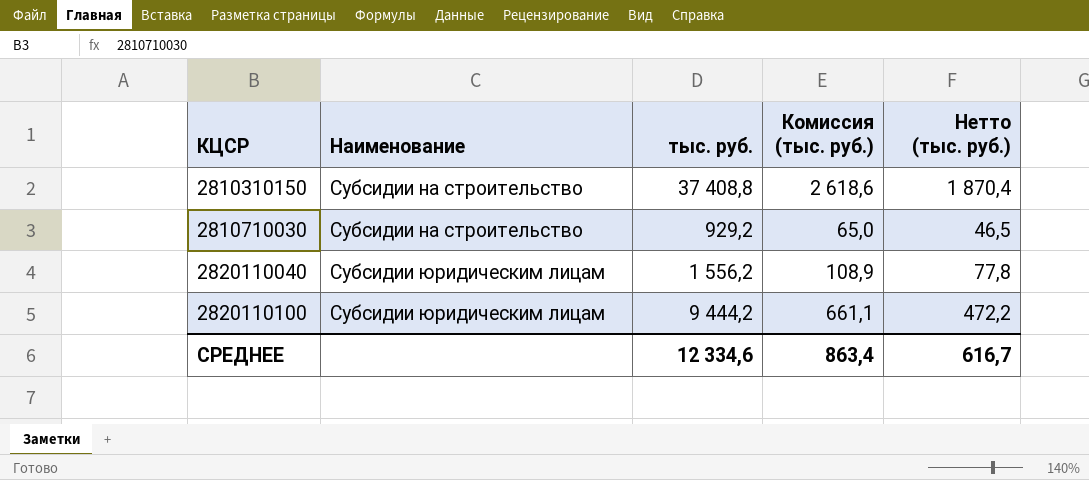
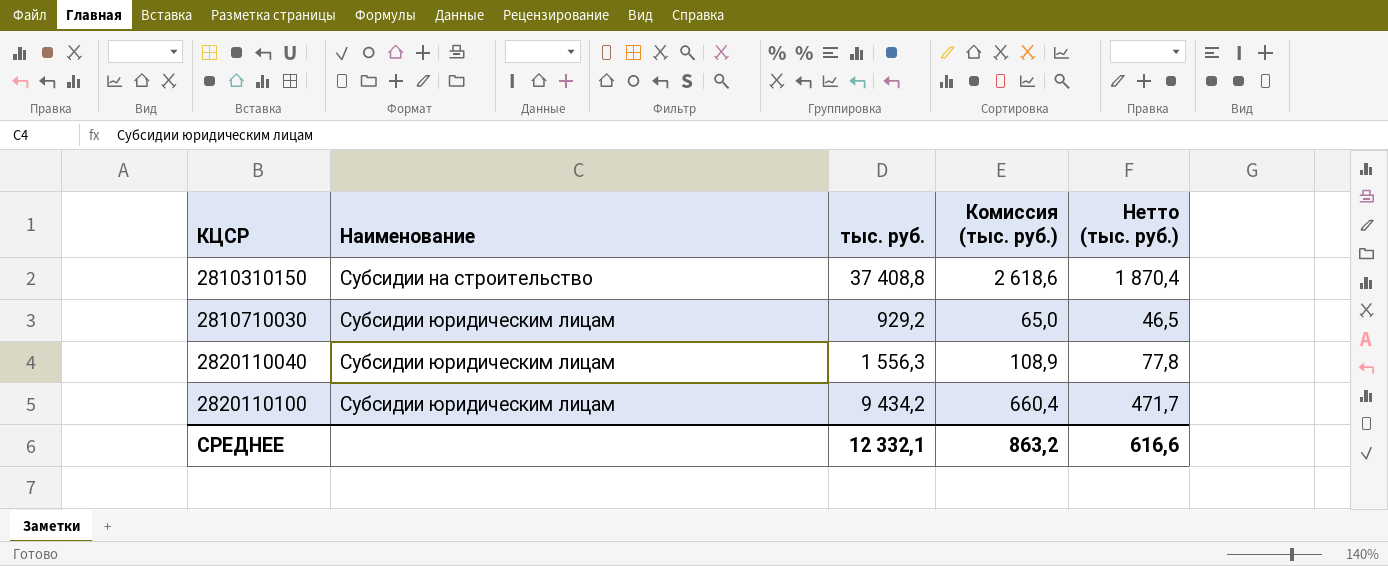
2810710030 | Наименование: Субсидии на строительство -> Субсидии юридическим лицам
2820110040 | тыс. руб.: 1 556,2 -> 1 556,3
2820110100 | тыс. руб.: 9 444,2 -> 9 434,2
2820110100 | Комиссия (тыс. руб.): 661,1 -> 660,4
2820110100 | Нетто (тыс. руб.): 472,2 -> 471,7
СРЕДНЕЕ | тыс. руб.: 12 334,6 -> 12 332,1
СРЕДНЕЕ | Комиссия (тыс. руб.): 863,4 -> 863,2
СРЕДНЕЕ | Нетто (тыс. руб.): 616,7 -> 616,6

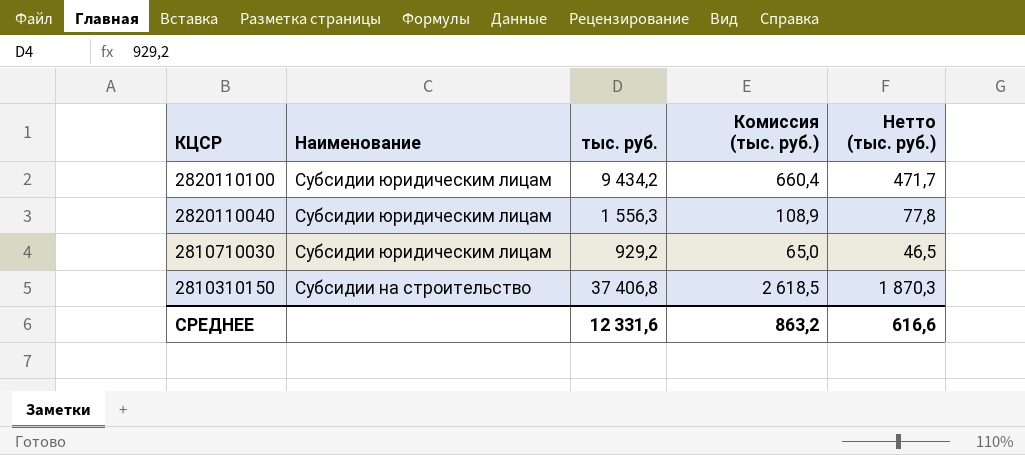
row order: КЦСР ascending -> КЦСР descending
2810310150 | тыс. руб.: 37 408,8 -> 37 406,8
2810310150 | Комиссия (тыс. руб.): 2 618,6 -> 2 618,5
2810310150 | Нетто (тыс. руб.): 1 870,4 -> 1 870,3
СРЕДНЕЕ | тыс. руб.: 12 332,1 -> 12 331,6

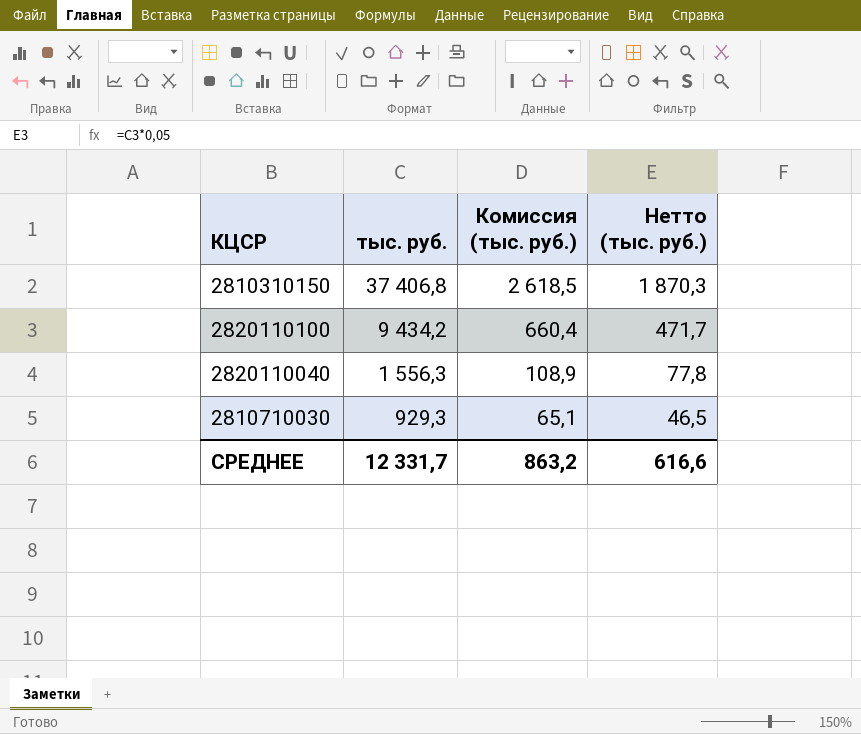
row order: КЦСР descending -> тыс. руб. descending
column Наименование | position: 2 -> none
2810710030 | тыс. руб.: 929,2 -> 929,3
2810710030 | Комиссия (тыс. руб.): 65,0 -> 65,1
СРЕДНЕЕ | тыс. руб.: 12 331,6 -> 12 331,7

